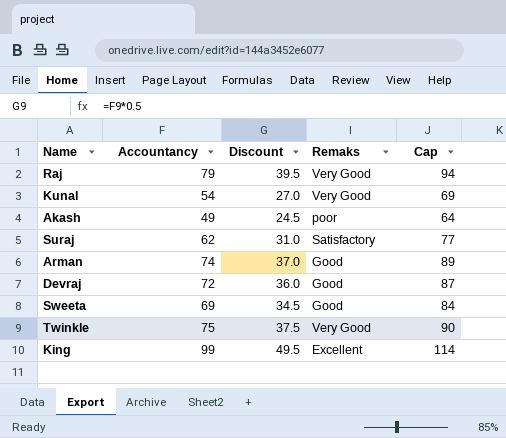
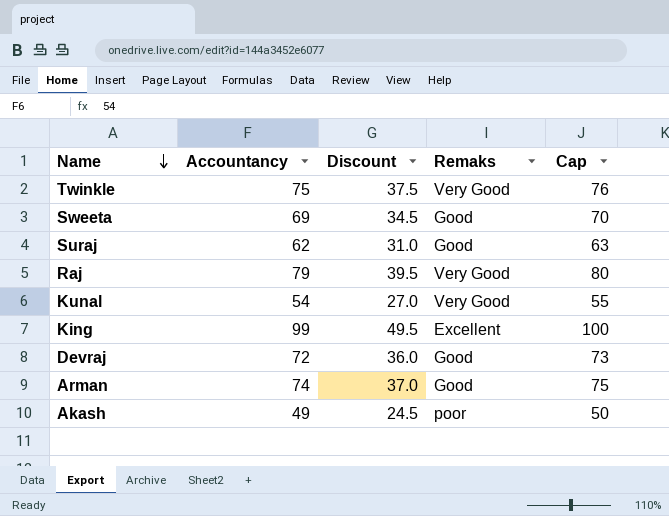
row order: none -> Name descending
column Cap | formula: [Accountancy] + 15 -> [Accountancy] + 1
Suraj | Remaks: Satisfactory -> Good

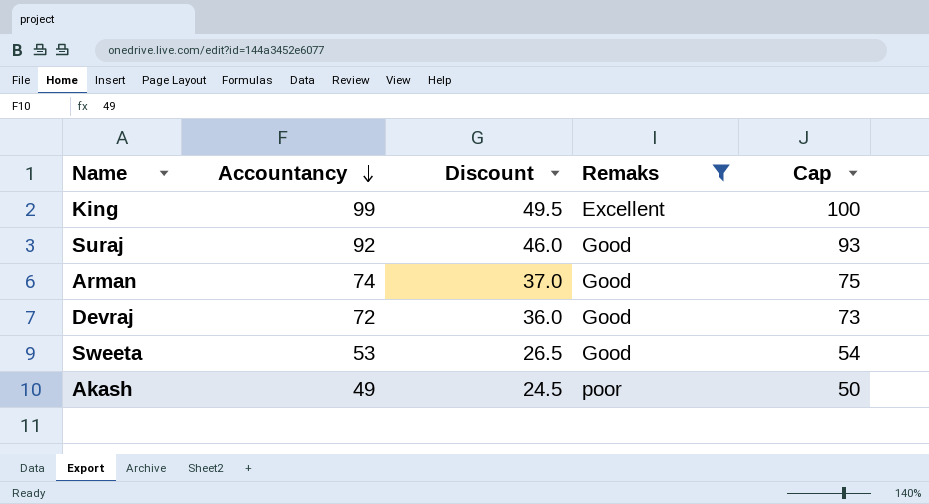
filter: none -> Remaks != Very Good
row order: Name descending -> Accountancy descending
Suraj | Accountancy: 62 -> 92
Suraj | Discount: 31.0 -> 46.0
Suraj | Cap: 63 -> 93
Sweeta | Accountancy: 69 -> 53
Sweeta | Discount: 34.5 -> 26.5
Sweeta | Cap: 70 -> 54

